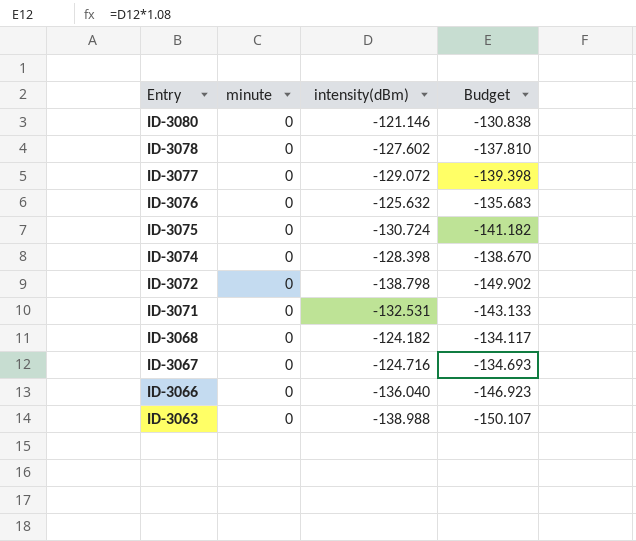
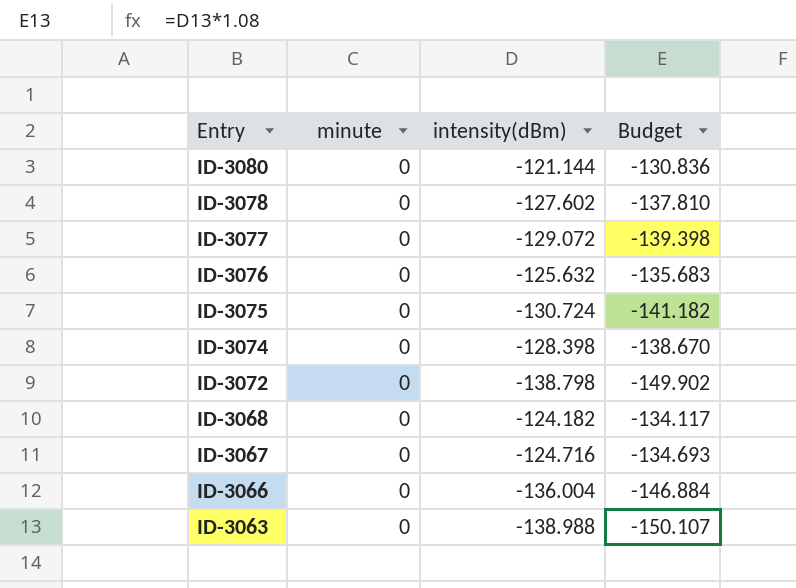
row ID-3071: 0 | -132.531 | -143.133 -> none
ID-3080 | intensity(dBm): -121.146 -> -121.144
ID-3080 | Budget: -130.838 -> -130.836
ID-3066 | intensity(dBm): -136.040 -> -136.004
ID-3066 | Budget: -146.923 -> -146.884

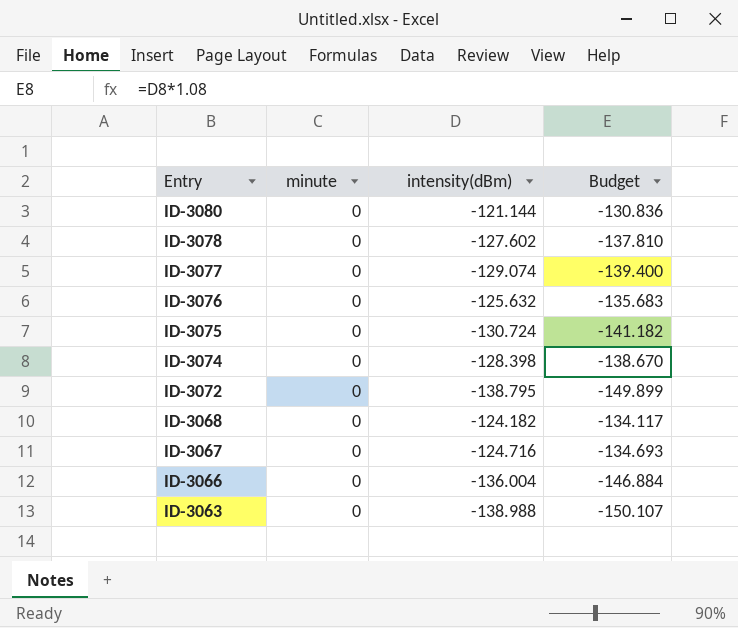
ID-3077 | intensity(dBm): -129.072 -> -129.074
ID-3077 | Budget: -139.398 -> -139.400
ID-3072 | intensity(dBm): -138.798 -> -138.795
ID-3072 | Budget: -149.902 -> -149.899

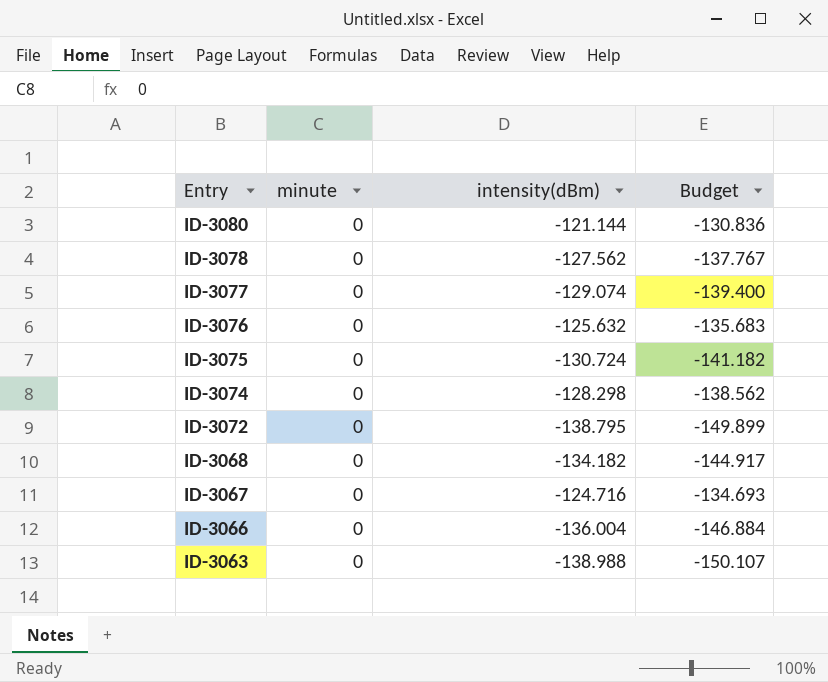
ID-3078 | intensity(dBm): -127.602 -> -127.562
ID-3078 | Budget: -137.810 -> -137.767
ID-3074 | intensity(dBm): -128.398 -> -128.298
ID-3074 | Budget: -138.670 -> -138.562
ID-3068 | intensity(dBm): -124.182 -> -134.182
ID-3068 | Budget: -134.117 -> -144.917

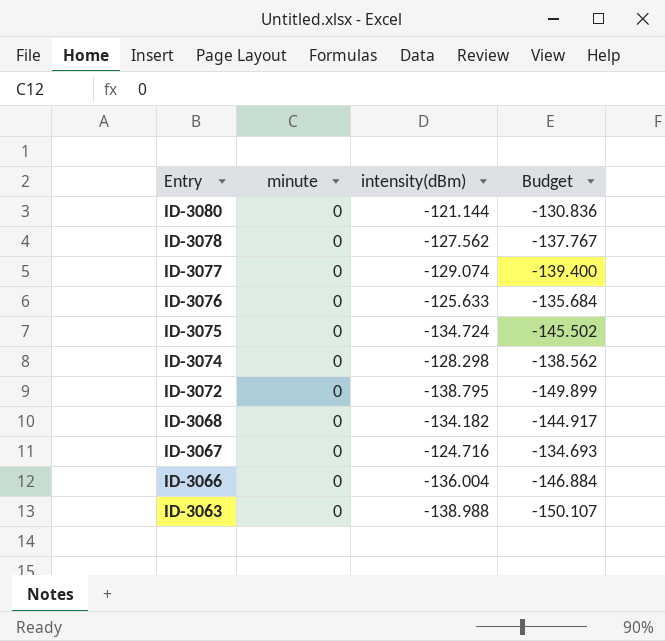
ID-3076 | intensity(dBm): -125.632 -> -125.633
ID-3076 | Budget: -135.683 -> -135.684
ID-3075 | intensity(dBm): -130.724 -> -134.724
ID-3075 | Budget: -141.182 -> -145.502

